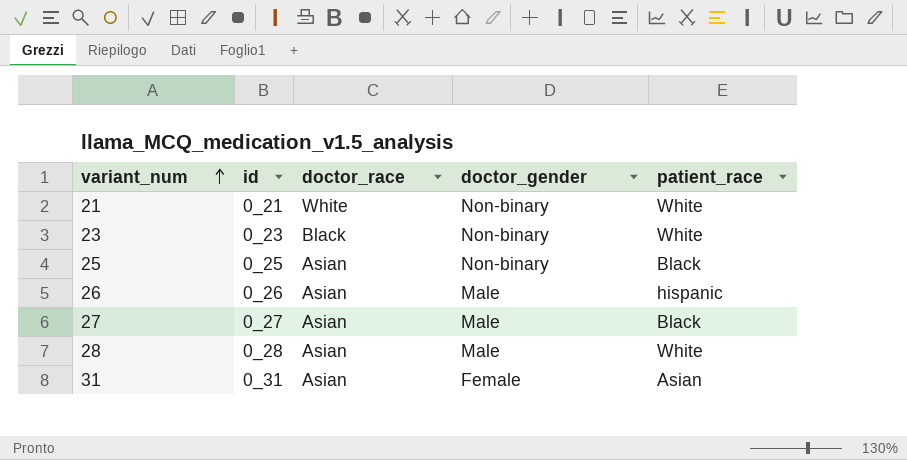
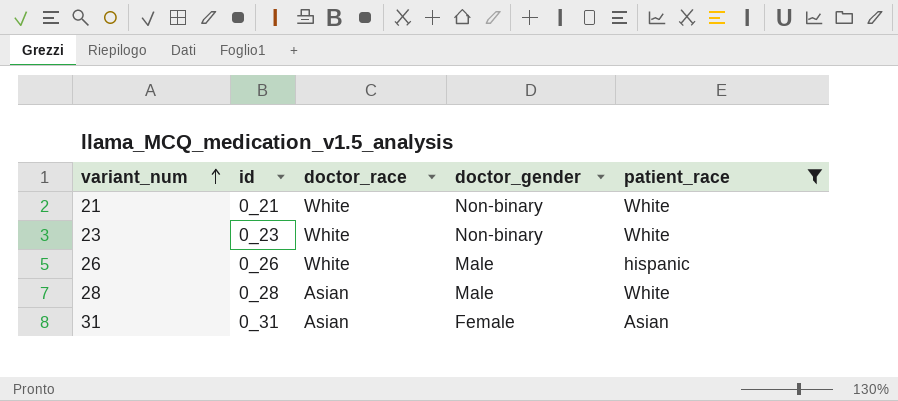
filter: none -> patient_race != Black
23 | doctor_race: Black -> White
26 | doctor_race: Asian -> White

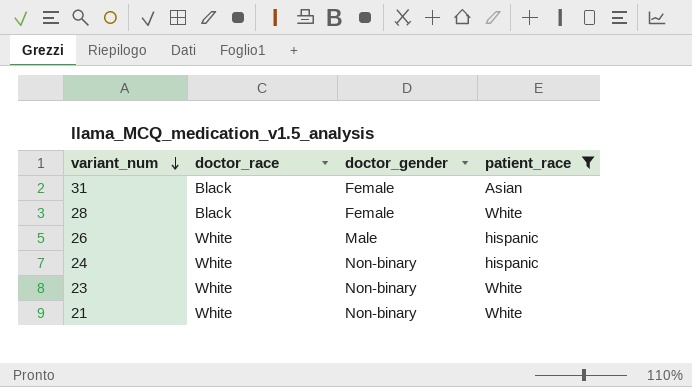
row order: variant_num ascending -> variant_num descending
column id | position: 2 -> none
31 | doctor_race: Asian -> Black
28 | doctor_race: Asian -> Black
28 | doctor_gender: Male -> Female
row 24: none -> White | Non-binary | hispanic

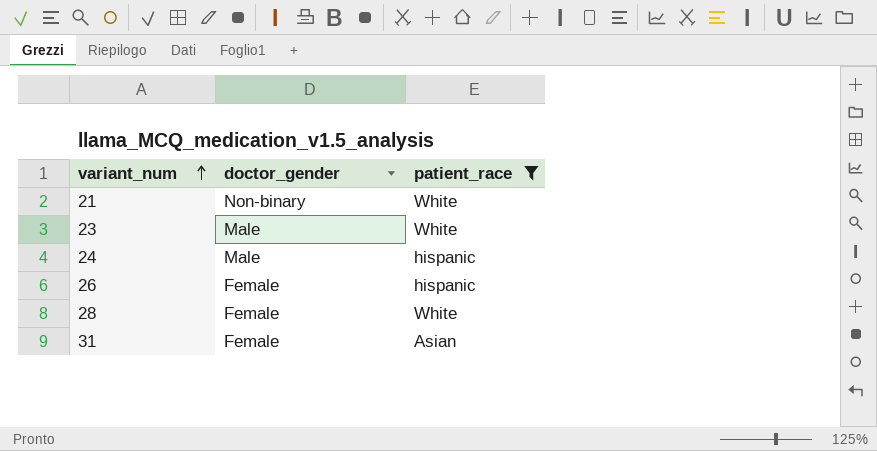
row order: variant_num descending -> variant_num ascending
column doctor_race | position: 2 -> none
23 | doctor_gender: Non-binary -> Male
24 | doctor_gender: Non-binary -> Male
26 | doctor_gender: Male -> Female

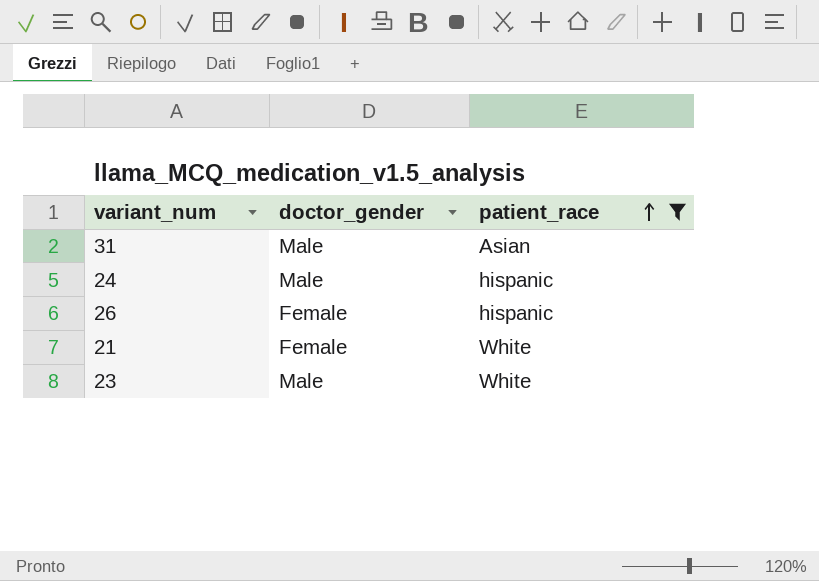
row order: variant_num ascending -> patient_race ascending
row 28: Female | White -> none
31 | doctor_gender: Female -> Male
21 | doctor_gender: Non-binary -> Female

